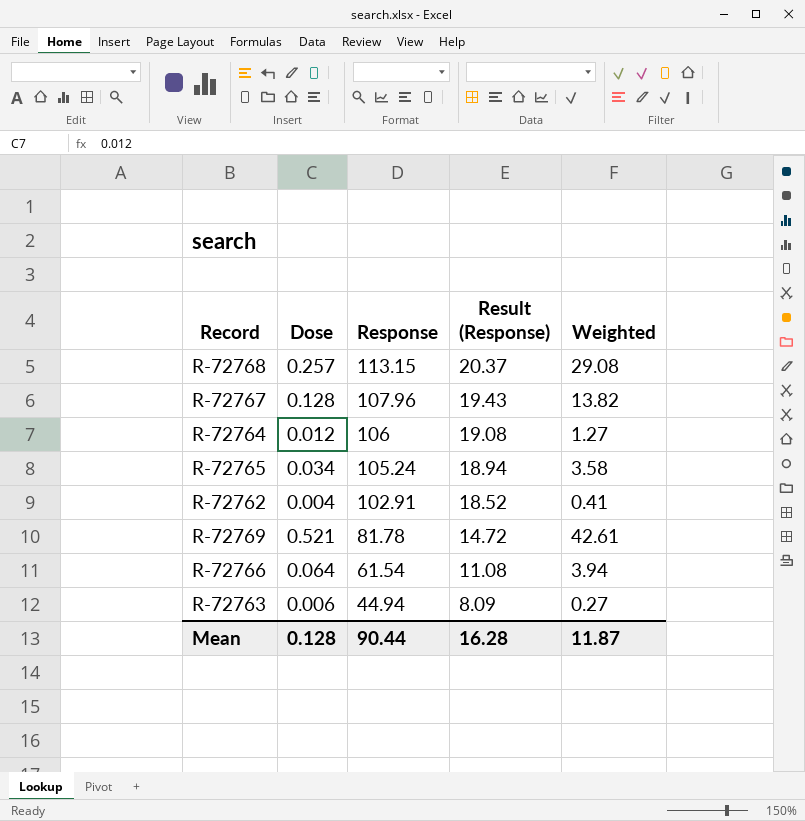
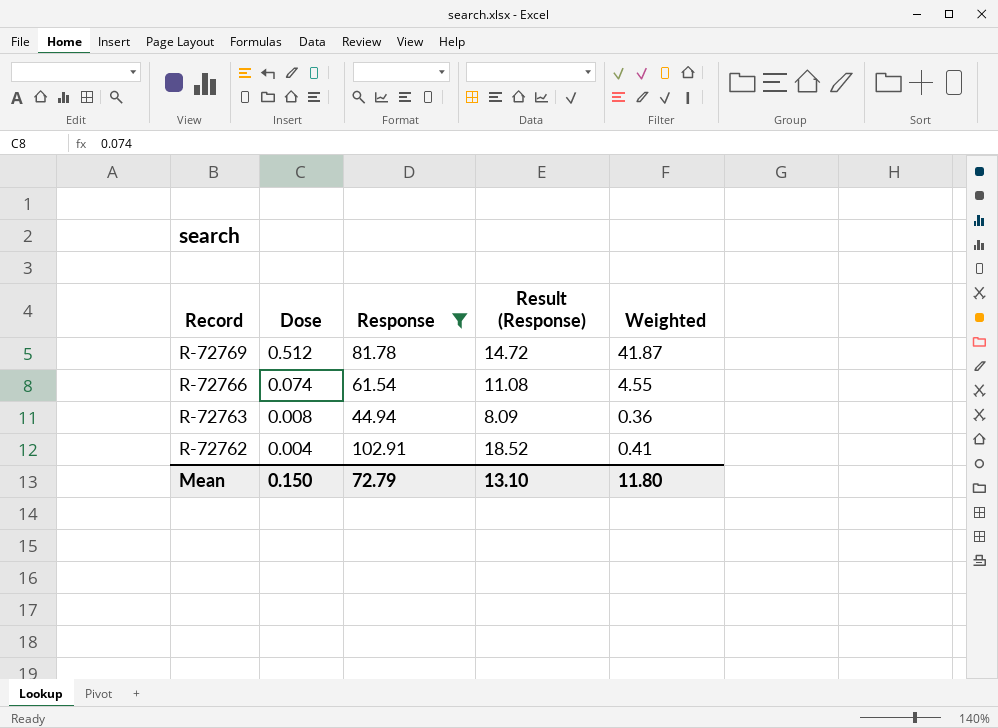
filter: none -> Response <= 102.91
row order: Response descending -> Record descending
R-72769 | Dose: 0.521 -> 0.512
R-72769 | Weighted: 42.61 -> 41.87
R-72766 | Dose: 0.064 -> 0.074
R-72766 | Weighted: 3.94 -> 4.55
R-72763 | Dose: 0.006 -> 0.008
R-72763 | Weighted: 0.27 -> 0.36
Mean | Dose: 0.128 -> 0.150
Mean | Response: 90.44 -> 72.79
Mean | Result (Response): 16.28 -> 13.10
Mean | Weighted: 11.87 -> 11.80

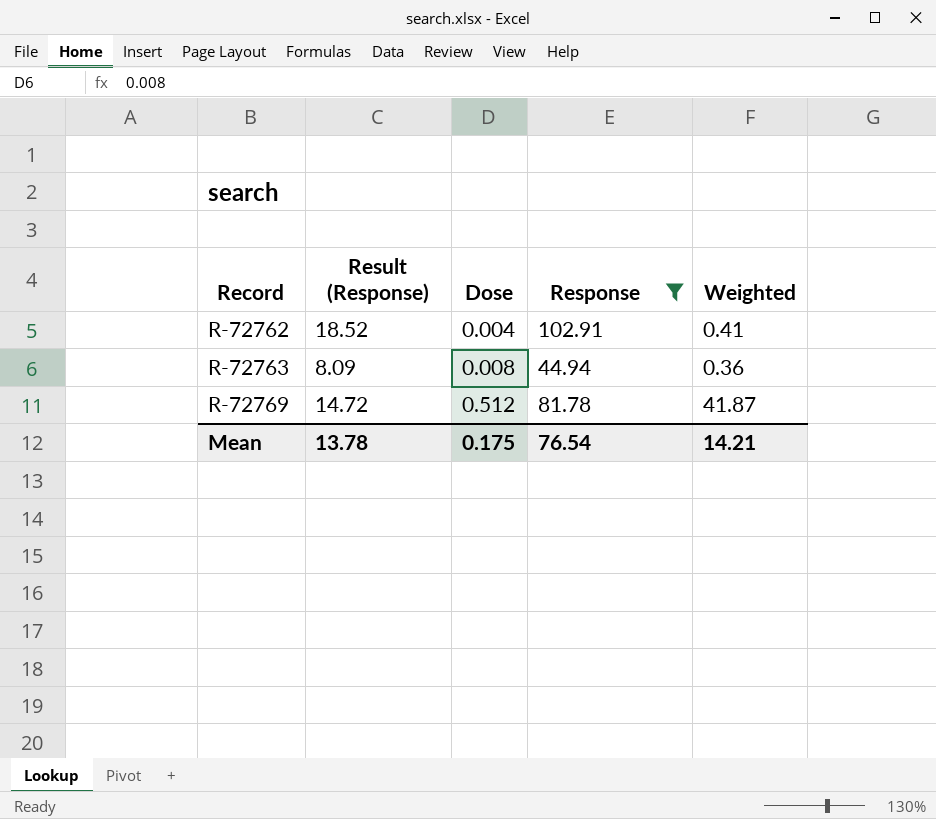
row order: Record descending -> Record ascending
column Result (Response) | position: 4 -> 2
row R-72766: 0.074 | 61.54 | 11.08 | 4.55 -> none
Mean | Result (Response): 13.10 -> 13.78
Mean | Dose: 0.150 -> 0.175
Mean | Response: 72.79 -> 76.54
Mean | Weighted: 11.80 -> 14.21

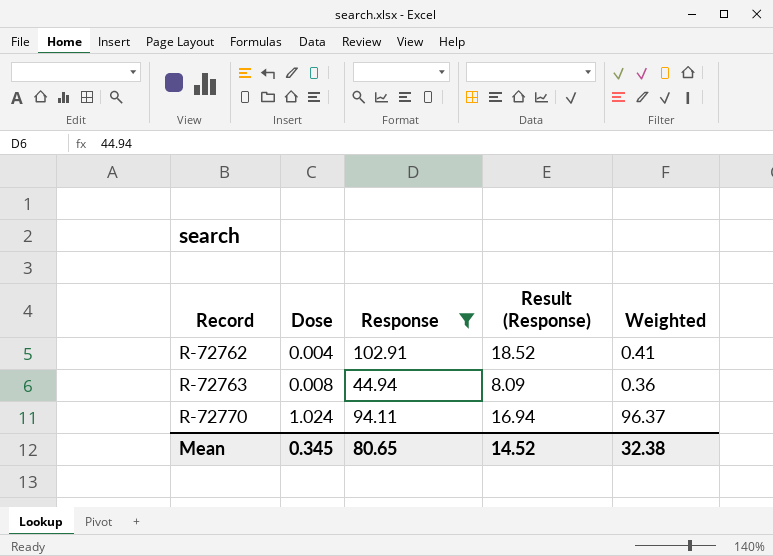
column Result (Response) | position: 2 -> 4
row R-72769: 14.72 | 0.512 | 81.78 | 41.87 -> none
row R-72770: none -> 1.024 | 94.11 | 16.94 | 96.37
Mean | Dose: 0.175 -> 0.345
Mean | Response: 76.54 -> 80.65
Mean | Result (Response): 13.78 -> 14.52
Mean | Weighted: 14.21 -> 32.38

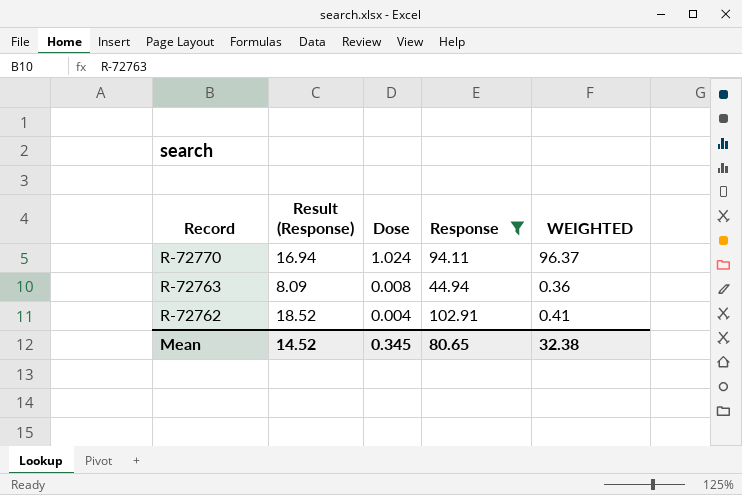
row order: Record ascending -> Record descending
column Result (Response) | position: 4 -> 2
column name: Weighted -> WEIGHTED

